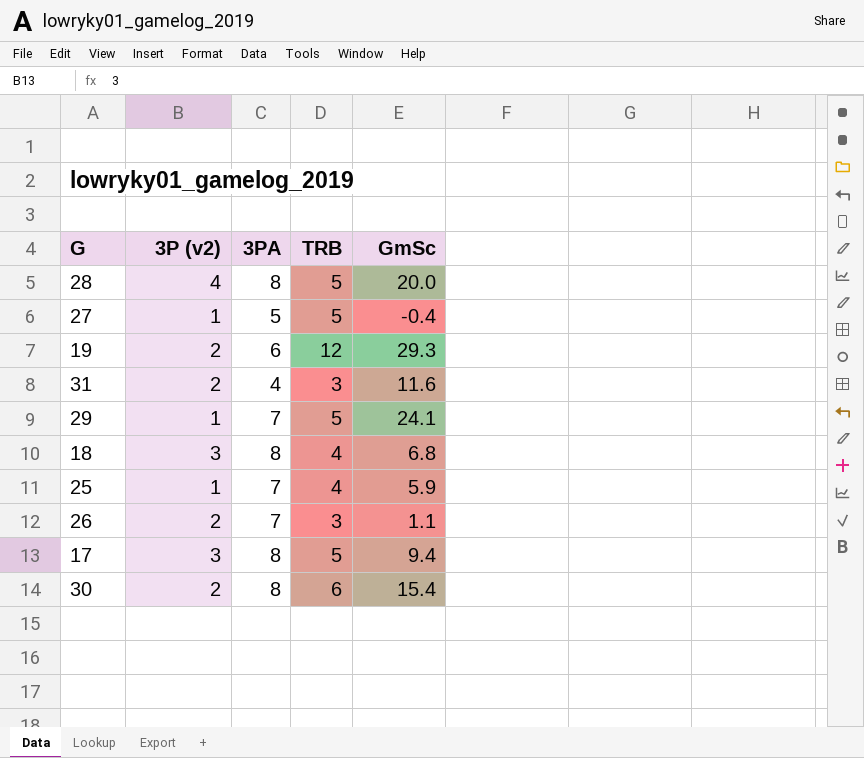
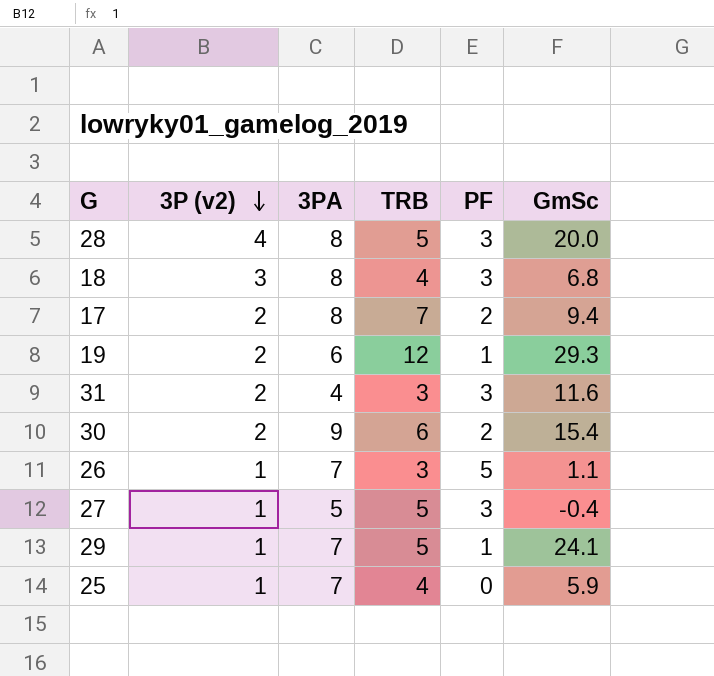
row order: none -> 3P (v2) descending
column PF | position: none -> 5
17 | 3P (v2): 3 -> 2
17 | TRB: 5 -> 7
30 | 3PA: 8 -> 9
26 | 3P (v2): 2 -> 1

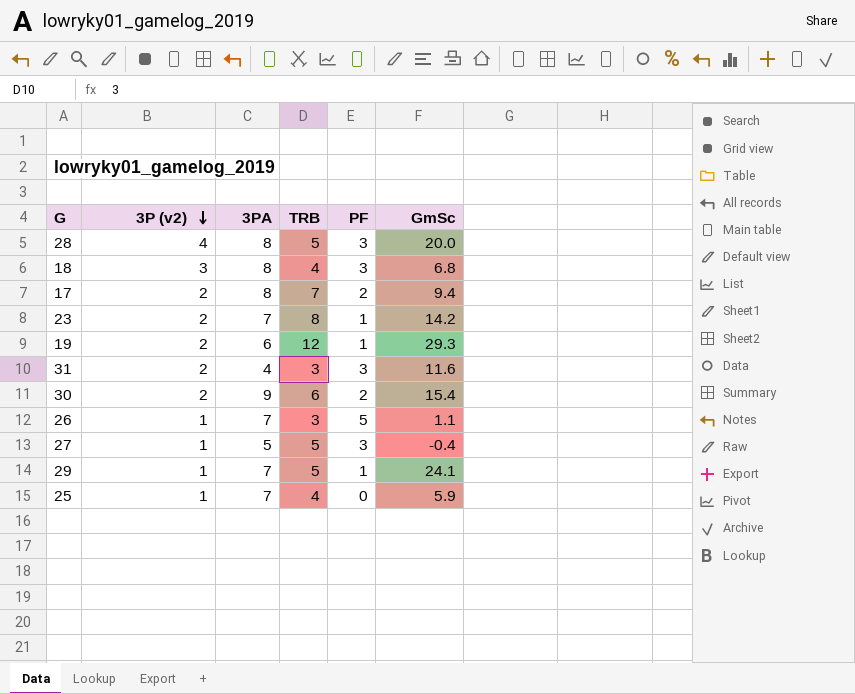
row 23: none -> 2 | 7 | 8 | 1 | 14.2

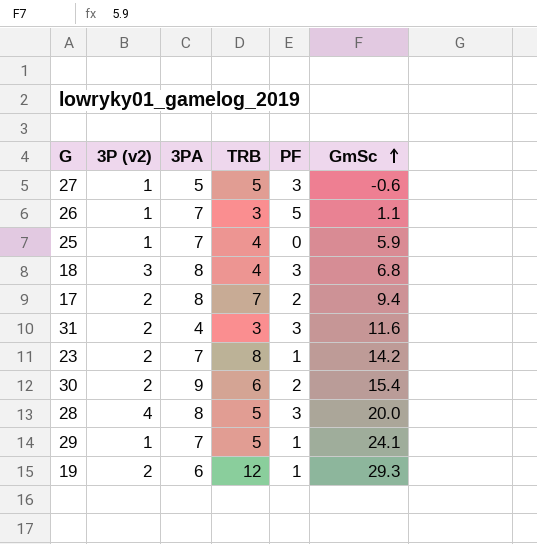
row order: 3P (v2) descending -> GmSc ascending
27 | GmSc: -0.4 -> -0.6

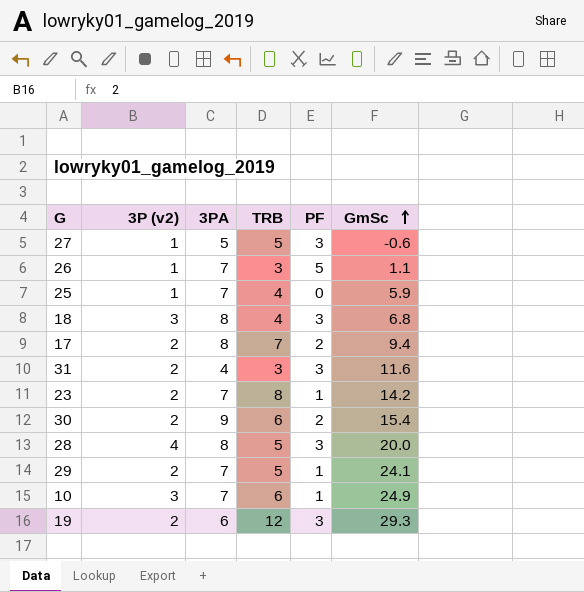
29 | 3P (v2): 1 -> 2
row 10: none -> 3 | 7 | 6 | 1 | 24.9
19 | PF: 1 -> 3

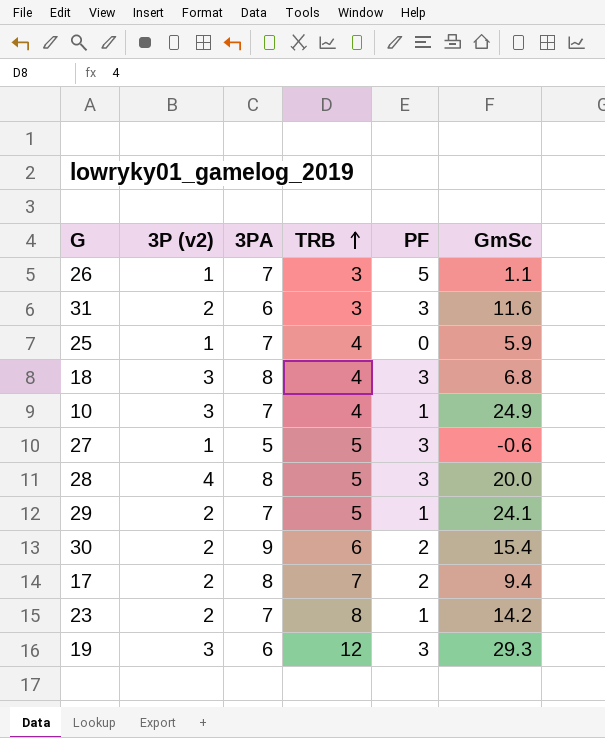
row order: GmSc ascending -> TRB ascending
31 | 3PA: 4 -> 6
10 | TRB: 6 -> 4
19 | 3P (v2): 2 -> 3

